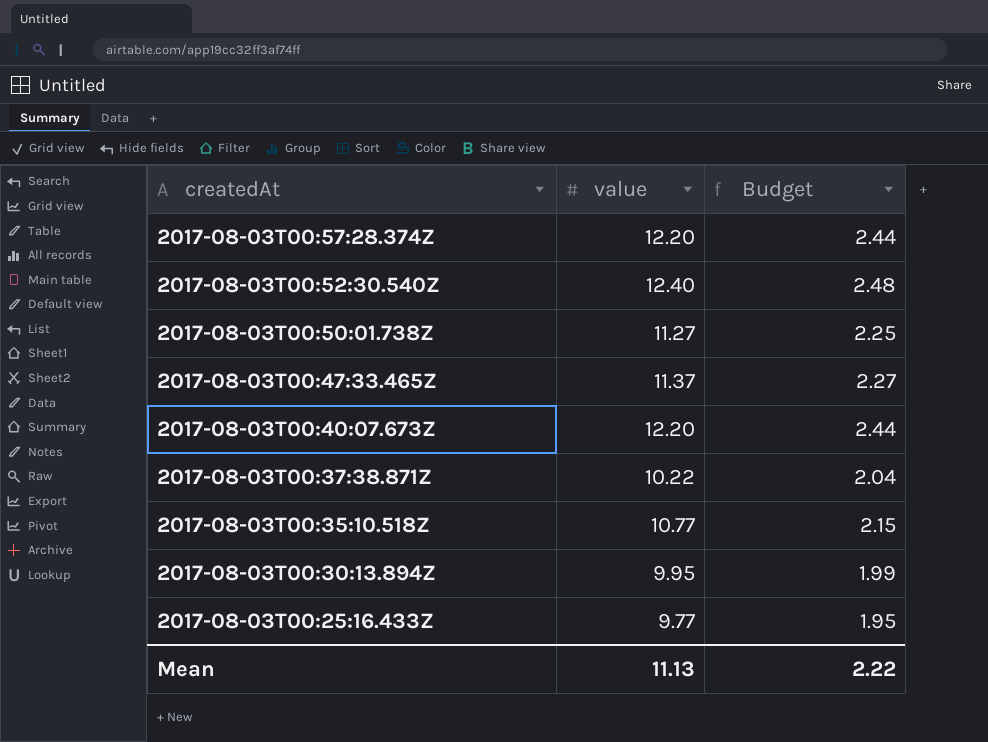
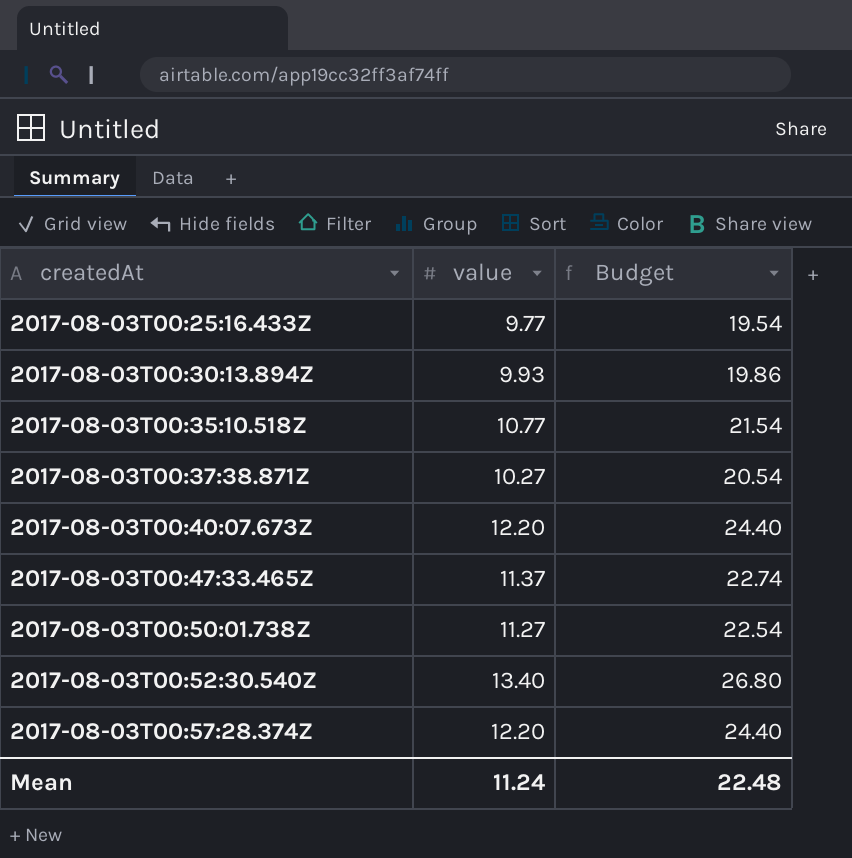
row order: createdAt descending -> createdAt ascending
column Budget | formula: [value] * 0.2 -> [value] * 2
2017-08-03T00:30:13.894Z | value: 9.95 -> 9.93
2017-08-03T00:37:38.871Z | value: 10.22 -> 10.27
2017-08-03T00:52:30.540Z | value: 12.40 -> 13.40
Mean | value: 11.13 -> 11.24
Mean | Budget: 2.22 -> 22.48

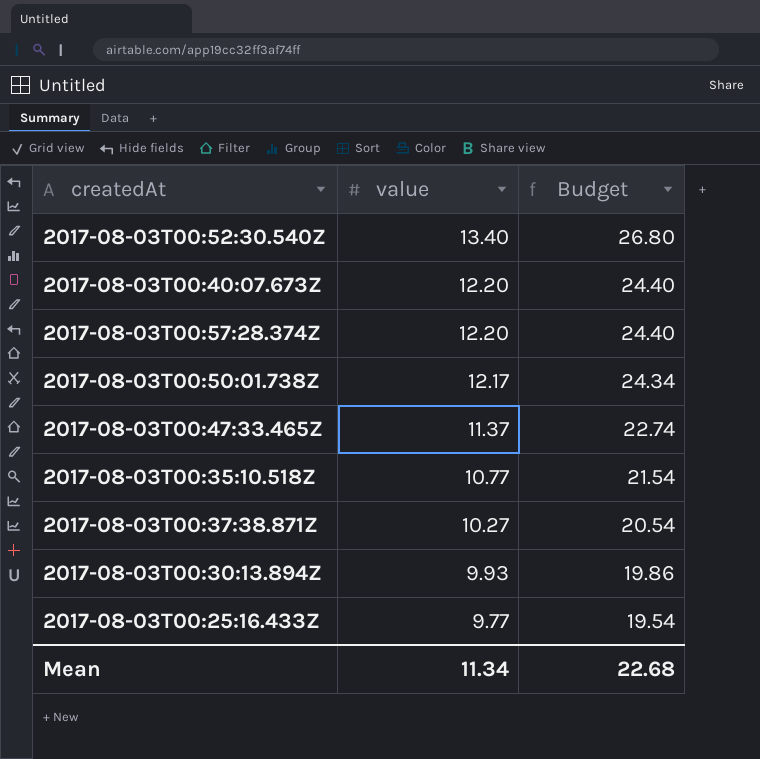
row order: createdAt ascending -> value descending
2017-08-03T00:50:01.738Z | value: 11.27 -> 12.17
2017-08-03T00:50:01.738Z | Budget: 22.54 -> 24.34
Mean | value: 11.24 -> 11.34
Mean | Budget: 22.48 -> 22.68

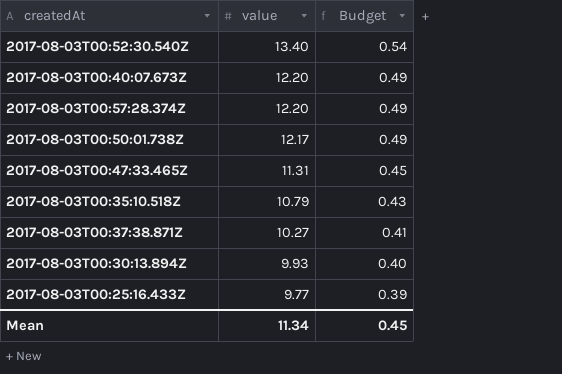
column Budget | formula: [value] * 2 -> [value] * 0.04
2017-08-03T00:47:33.465Z | value: 11.37 -> 11.31
2017-08-03T00:35:10.518Z | value: 10.77 -> 10.79
Mean | Budget: 22.68 -> 0.45

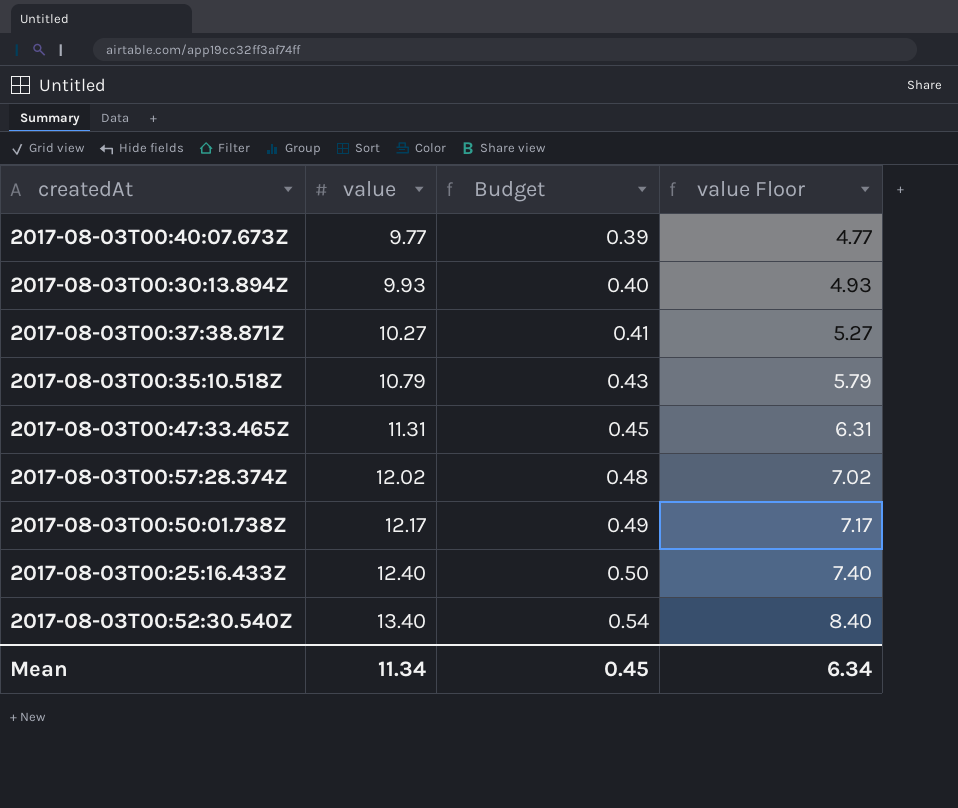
row order: value descending -> value ascending
column value Floor | formula: none -> [value] - 5
2017-08-03T00:40:07.673Z | value: 12.20 -> 9.77
2017-08-03T00:40:07.673Z | Budget: 0.49 -> 0.39
2017-08-03T00:57:28.374Z | value: 12.20 -> 12.02
2017-08-03T00:57:28.374Z | Budget: 0.49 -> 0.48
2017-08-03T00:25:16.433Z | value: 9.77 -> 12.40
2017-08-03T00:25:16.433Z | Budget: 0.39 -> 0.50

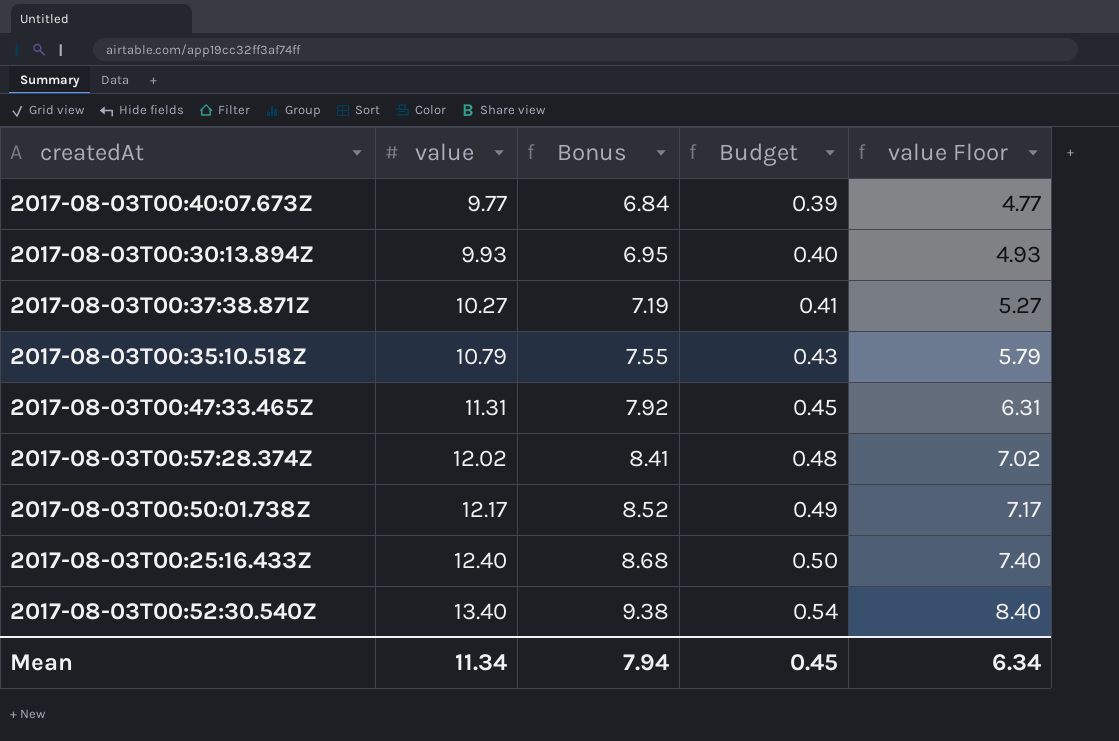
column Bonus | formula: none -> [value] * 0.7

